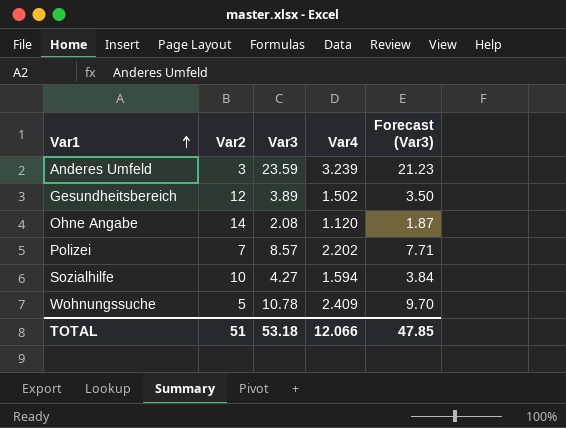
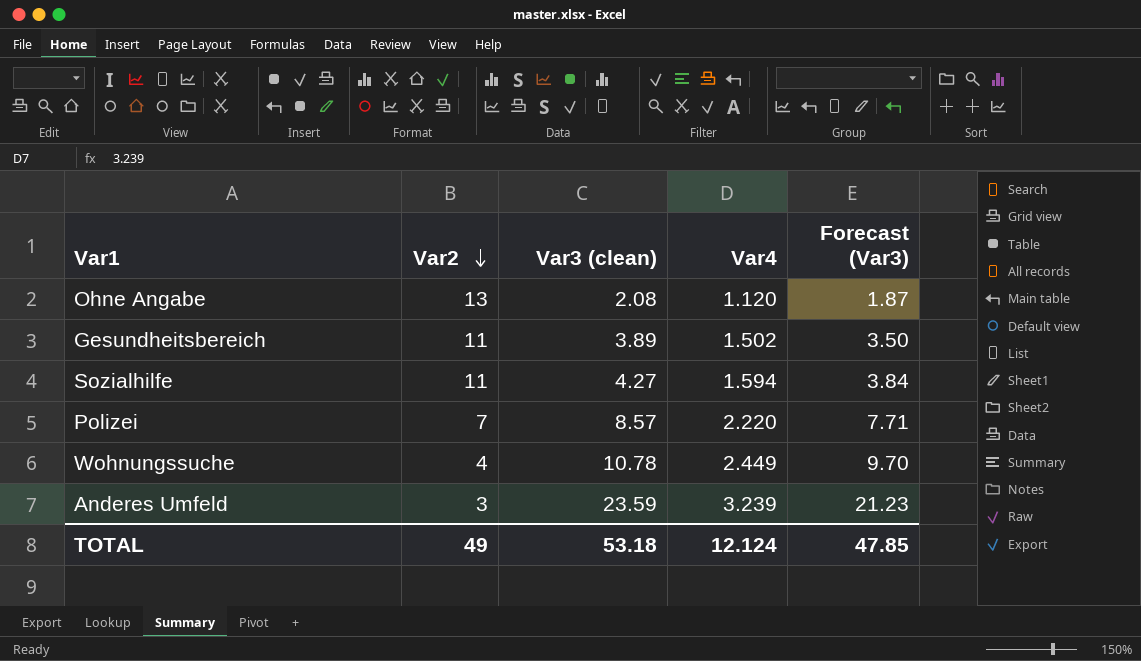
row order: Var1 ascending -> Var2 descending
column name: Var3 -> Var3 (clean)
Ohne Angabe | Var2: 14 -> 13
Gesundheitsbereich | Var2: 12 -> 11
Sozialhilfe | Var2: 10 -> 11
Polizei | Var4: 2.202 -> 2.220
Wohnungssuche | Var2: 5 -> 4
Wohnungssuche | Var4: 2.409 -> 2.449
TOTAL | Var2: 51 -> 49
TOTAL | Var4: 12.066 -> 12.124

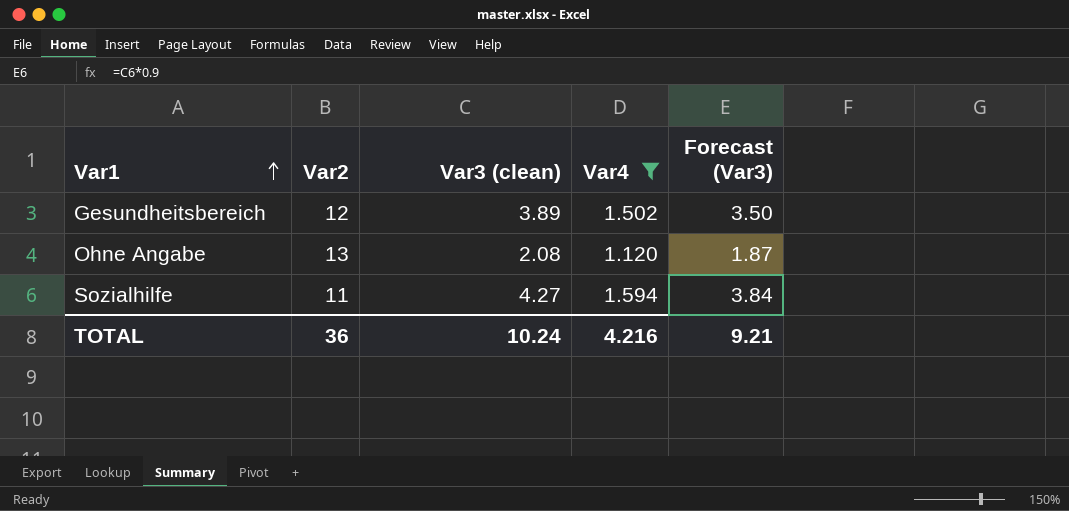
filter: none -> Var4 <= 1.594
row order: Var2 descending -> Var1 ascending
Gesundheitsbereich | Var2: 11 -> 12
TOTAL | Var2: 49 -> 36
TOTAL | Var3 (clean): 53.18 -> 10.24
TOTAL | Var4: 12.124 -> 4.216
TOTAL | Forecast (Var3): 47.85 -> 9.21

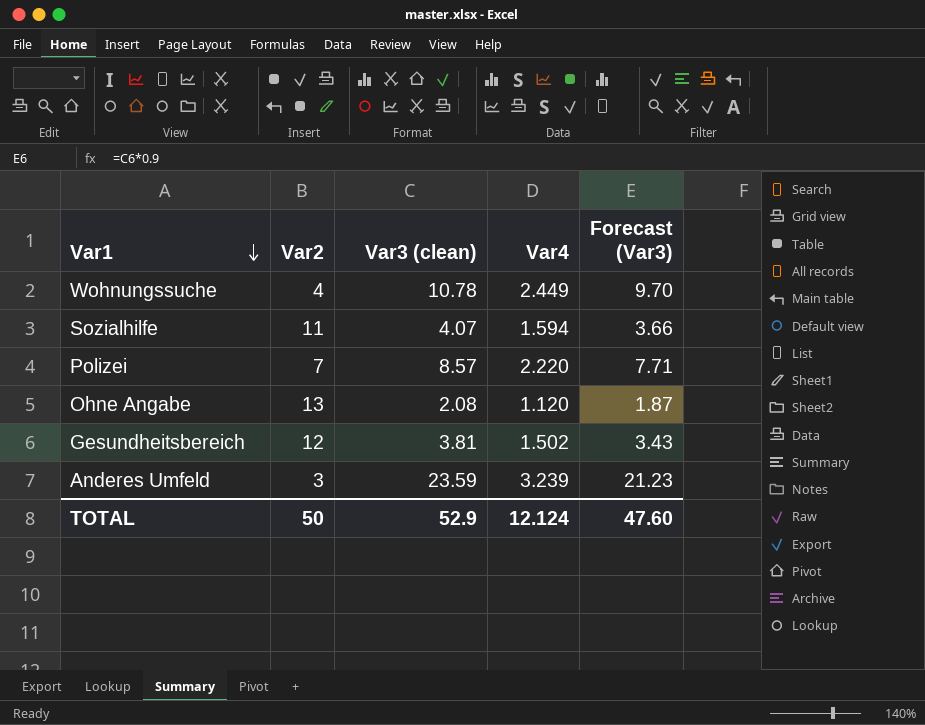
filter: Var4 <= 1.594 -> none
row order: Var1 ascending -> Var1 descending
Sozialhilfe | Var3 (clean): 4.27 -> 4.07
Sozialhilfe | Forecast (Var3): 3.84 -> 3.66
Gesundheitsbereich | Var3 (clean): 3.89 -> 3.81
Gesundheitsbereich | Forecast (Var3): 3.50 -> 3.43
TOTAL | Var2: 36 -> 50
TOTAL | Var3 (clean): 10.24 -> 52.9
TOTAL | Var4: 4.216 -> 12.124
TOTAL | Forecast (Var3): 9.21 -> 47.60

